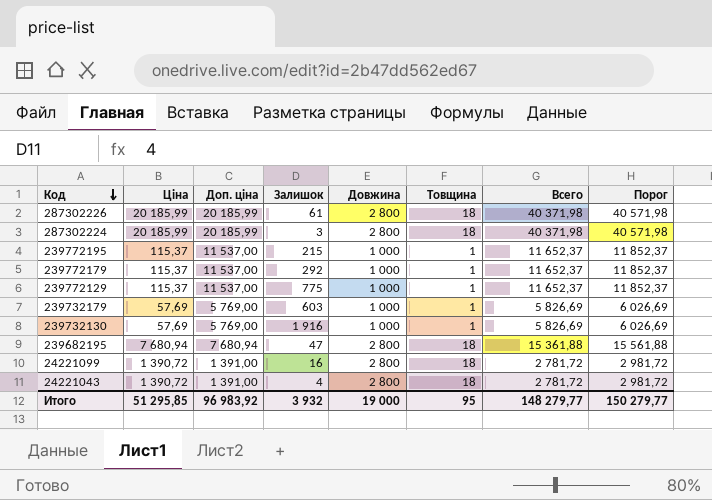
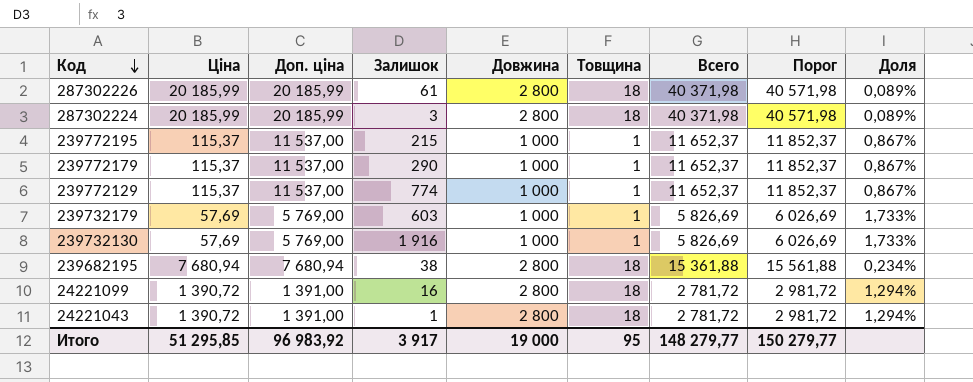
column Доля | formula: none -> [Товщина] / [Ціна]
239772179 | Залишок: 292 -> 290
239772129 | Залишок: 775 -> 774
239682195 | Залишок: 47 -> 38
24221043 | Залишок: 4 -> 1
Итого | Залишок: 3 932 -> 3 917

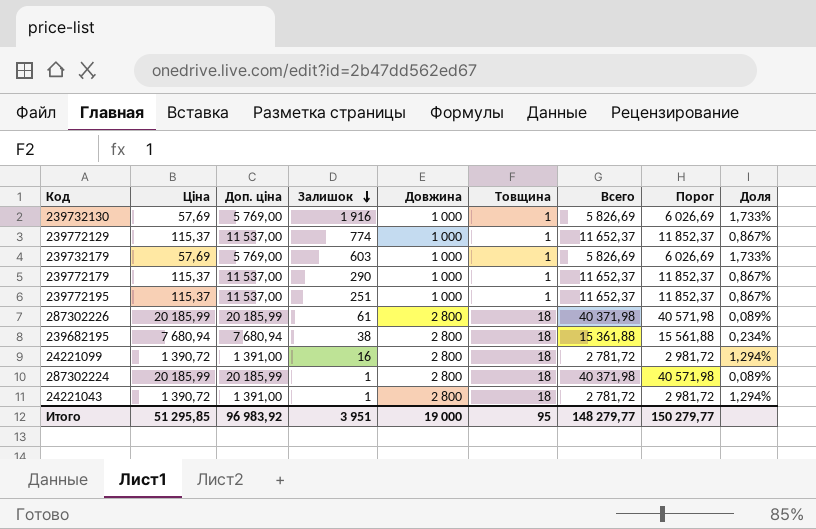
row order: Код descending -> Залишок descending
239772195 | Залишок: 215 -> 251
287302224 | Залишок: 3 -> 1
Итого | Залишок: 3 917 -> 3 951

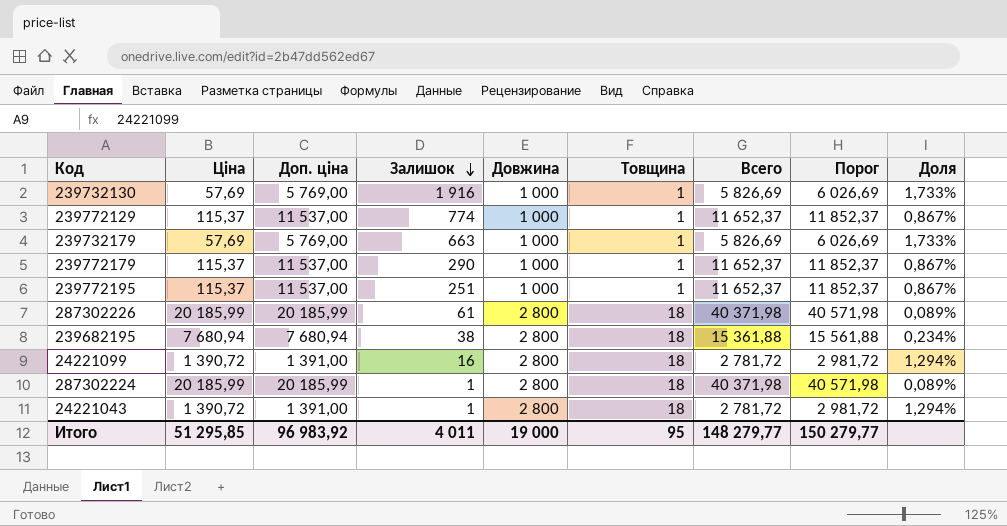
239732179 | Залишок: 603 -> 663
Итого | Залишок: 3 951 -> 4 011

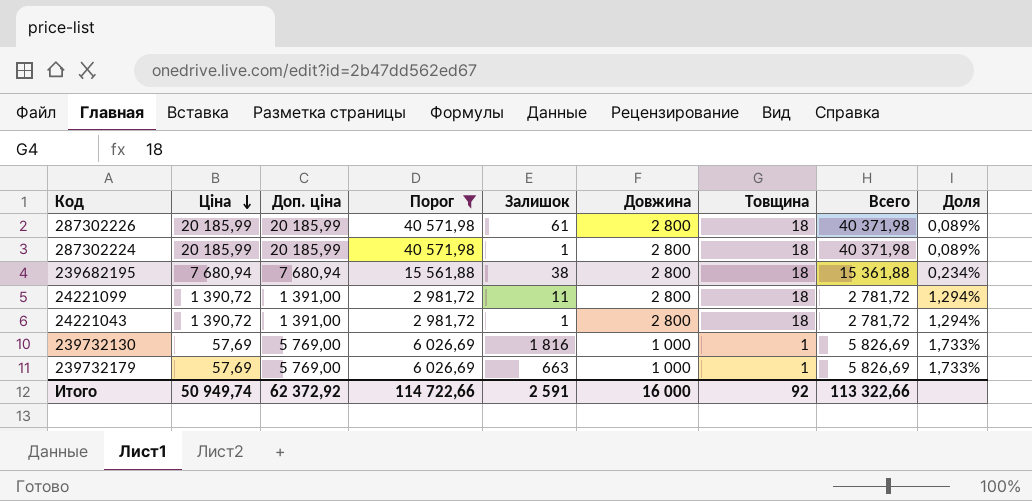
filter: none -> Порог != 11 852,37
row order: Залишок descending -> Ціна descending
column Порог | position: 8 -> 4
24221099 | Залишок: 16 -> 11
239732130 | Залишок: 1 916 -> 1 816
Итого | Ціна: 51 295,85 -> 50 949,74
Итого | Доп. ціна: 96 983,92 -> 62 372,92
Итого | Порог: 150 279,77 -> 114 722,66
Итого | Залишок: 4 011 -> 2 591
Итого | Довжина: 19 000 -> 16 000
Итого | Товщина: 95 -> 92
Итого | Всего: 148 279,77 -> 113 322,66

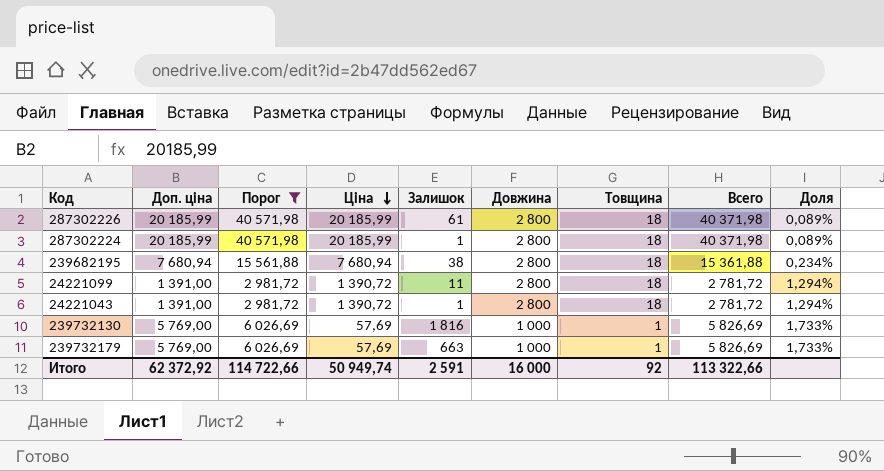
column Ціна | position: 2 -> 4

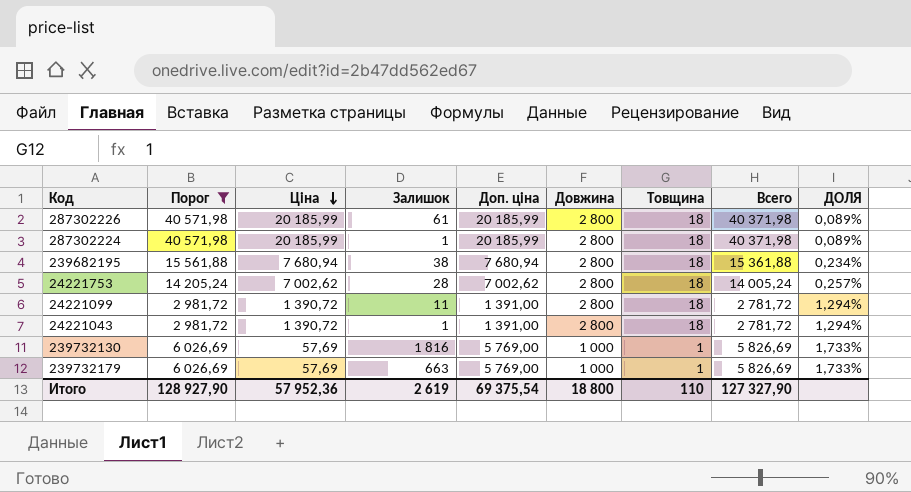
column Доп. ціна | position: 2 -> 5
column name: Доля -> ДОЛЯ
row 24221753: none -> 14 205,24 | 7 002,62 | 28 | 7 002,62 | 2 800 | 18 | 14 005,24 | 0,257%
Итого | Порог: 114 722,66 -> 128 927,90
Итого | Ціна: 50 949,74 -> 57 952,36
Итого | Залишок: 2 591 -> 2 619
Итого | Доп. ціна: 62 372,92 -> 69 375,54
Итого | Довжина: 16 000 -> 18 800
Итого | Товщина: 92 -> 110
Итого | Всего: 113 322,66 -> 127 327,90

